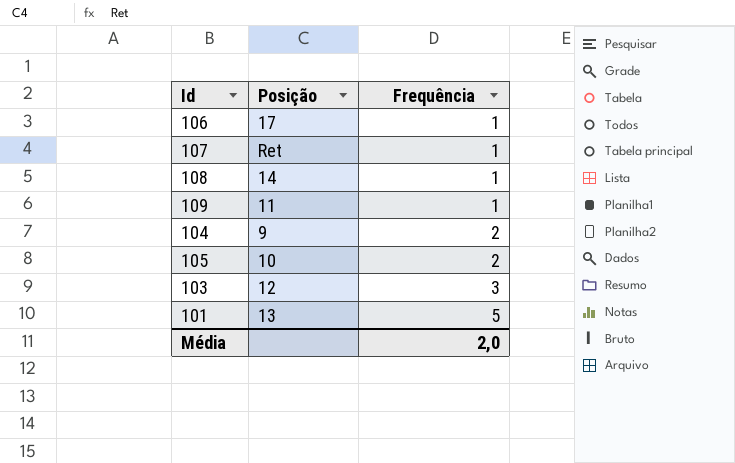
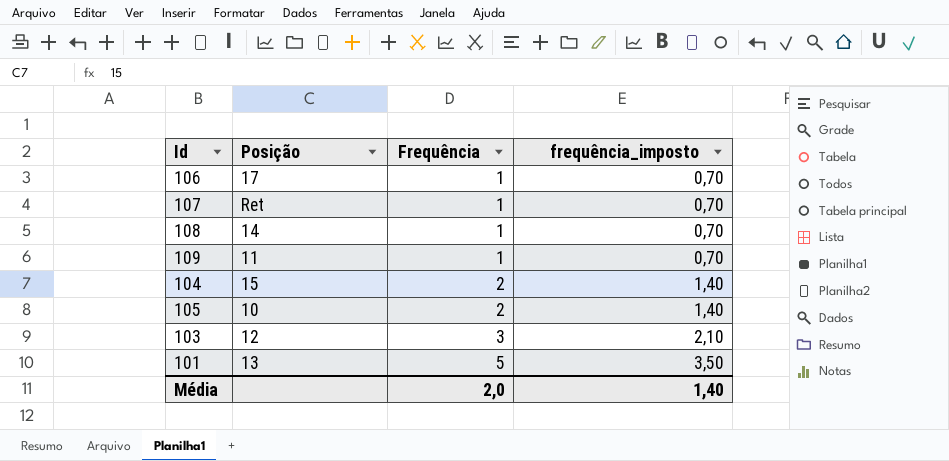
column frequência_imposto | formula: none -> [Frequência] * 0,7
104 | Posição: 9 -> 15

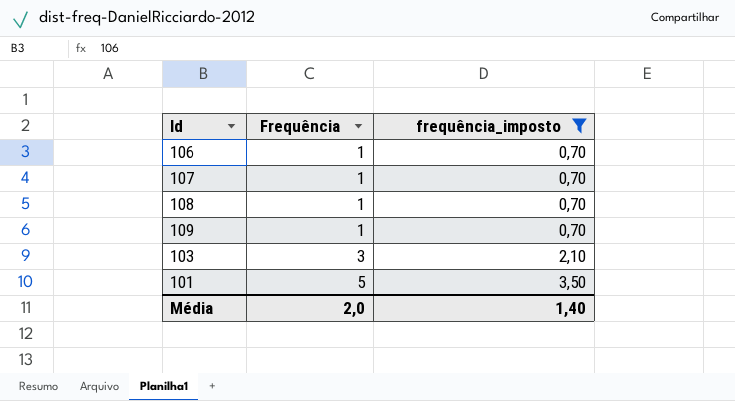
filter: none -> frequência_imposto != 1,40
column Posição | position: 2 -> none

